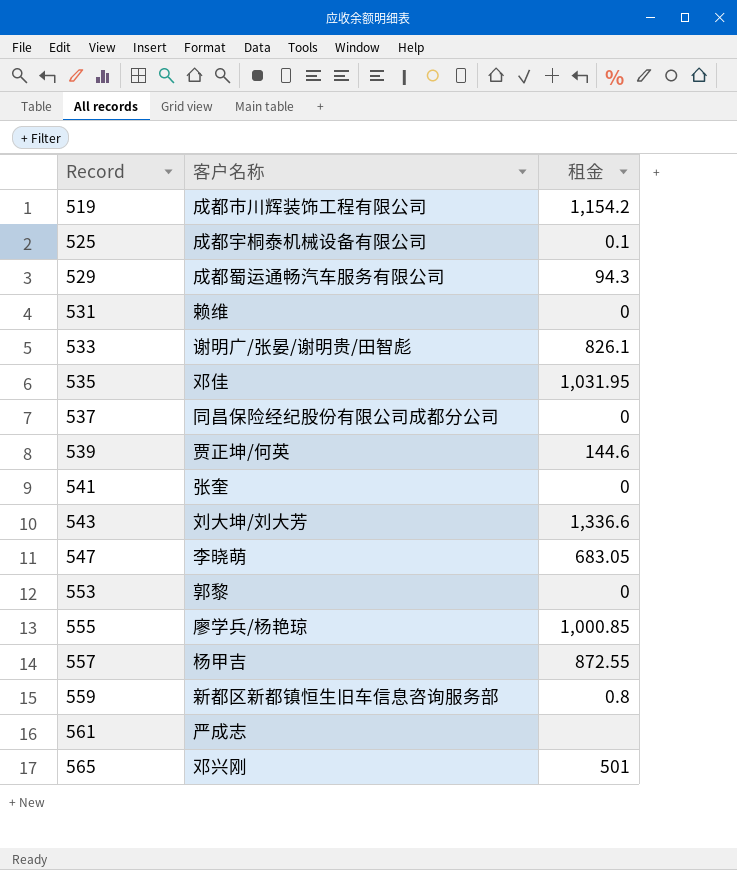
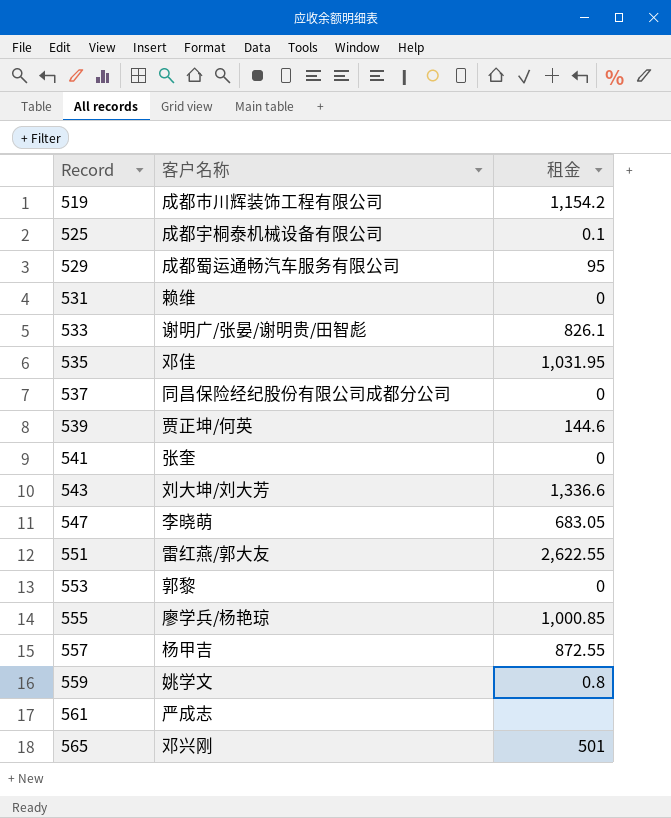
529 | 租金: 94.3 -> 95
row 551: none -> 雷红燕/郭大友 | 2,622.55
559 | 客户名称: 新都区新都镇恒生旧车信息咨询服务部 -> 姚学文

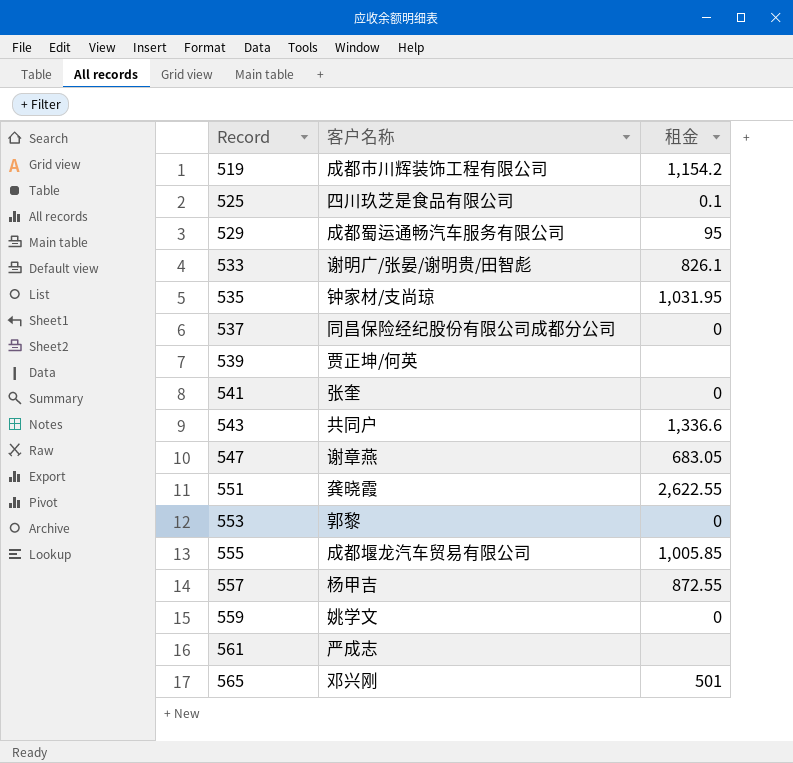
row 531: 赖维 | 0 -> none
525 | 客户名称: 成都宇桐泰机械设备有限公司 -> 四川玖芝是食品有限公司
535 | 客户名称: 邓佳 -> 钟家材/支尚琼
539 | 租金: 144.6 -> none
543 | 客户名称: 刘大坤/刘大芳 -> 共同户
547 | 客户名称: 李晓萌 -> 谢章燕
551 | 客户名称: 雷红燕/郭大友 -> 龚晓霞
555 | 客户名称: 廖学兵/杨艳琼 -> 成都堰龙汽车贸易有限公司
555 | 租金: 1,000.85 -> 1,005.85
559 | 租金: 0.8 -> 0

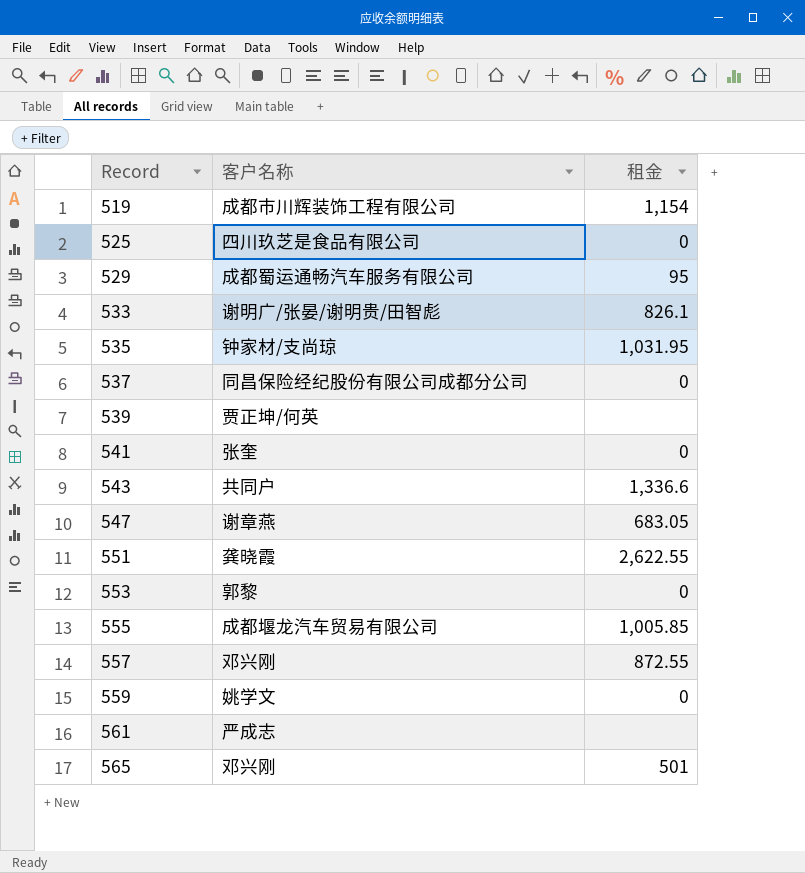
519 | 租金: 1,154.2 -> 1,154
525 | 租金: 0.1 -> 0
557 | 客户名称: 杨甲吉 -> 邓兴刚

